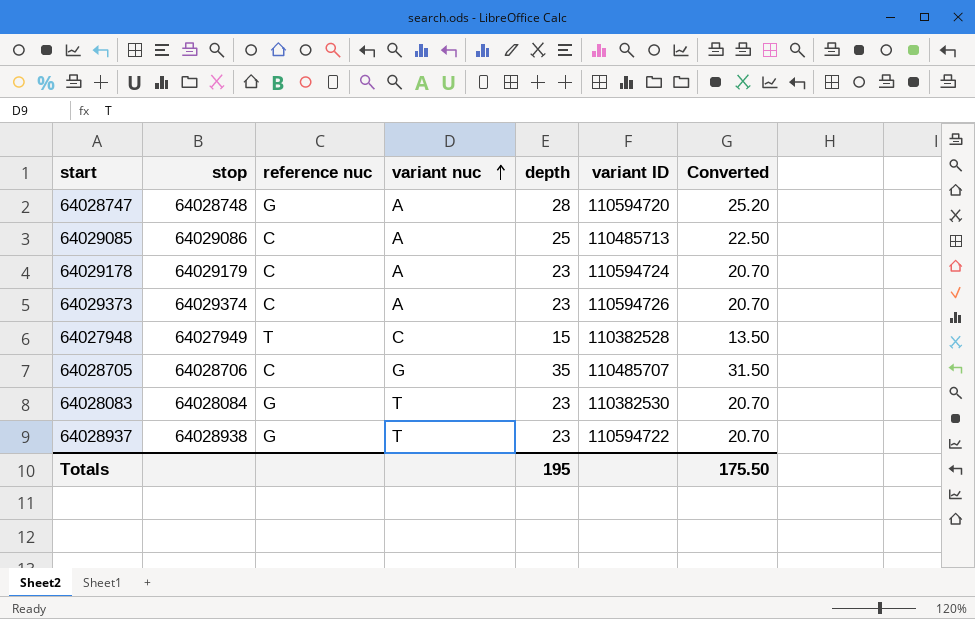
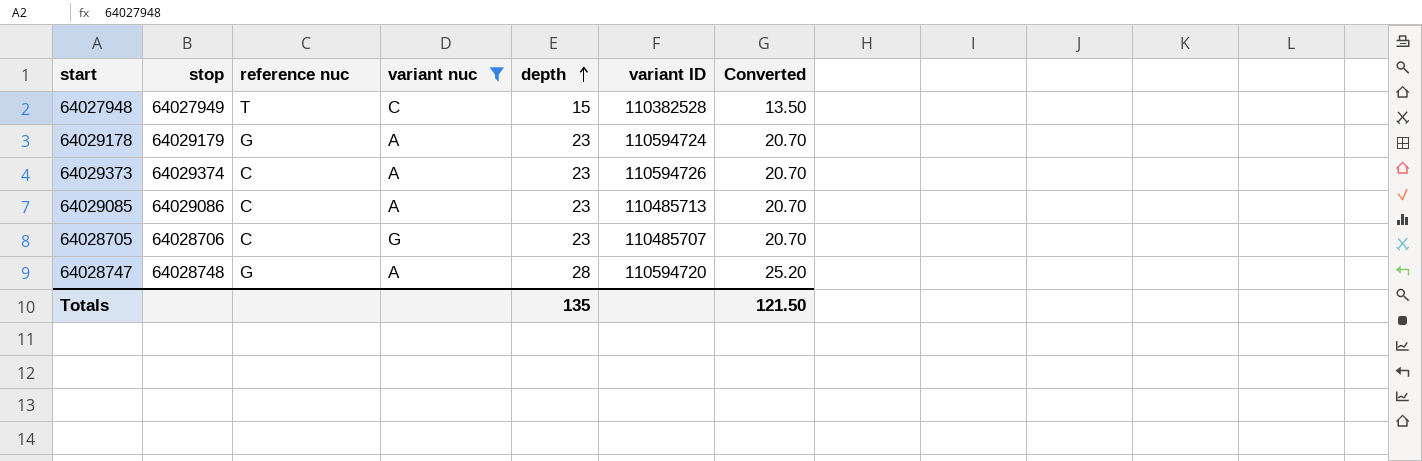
filter: none -> variant nuc != T
row order: variant nuc ascending -> depth ascending
64029178 | reference nuc: C -> G
64029085 | depth: 25 -> 23
64029085 | Converted: 22.50 -> 20.70
64028705 | depth: 35 -> 23
64028705 | Converted: 31.50 -> 20.70
Totals | depth: 195 -> 135
Totals | Converted: 175.50 -> 121.50

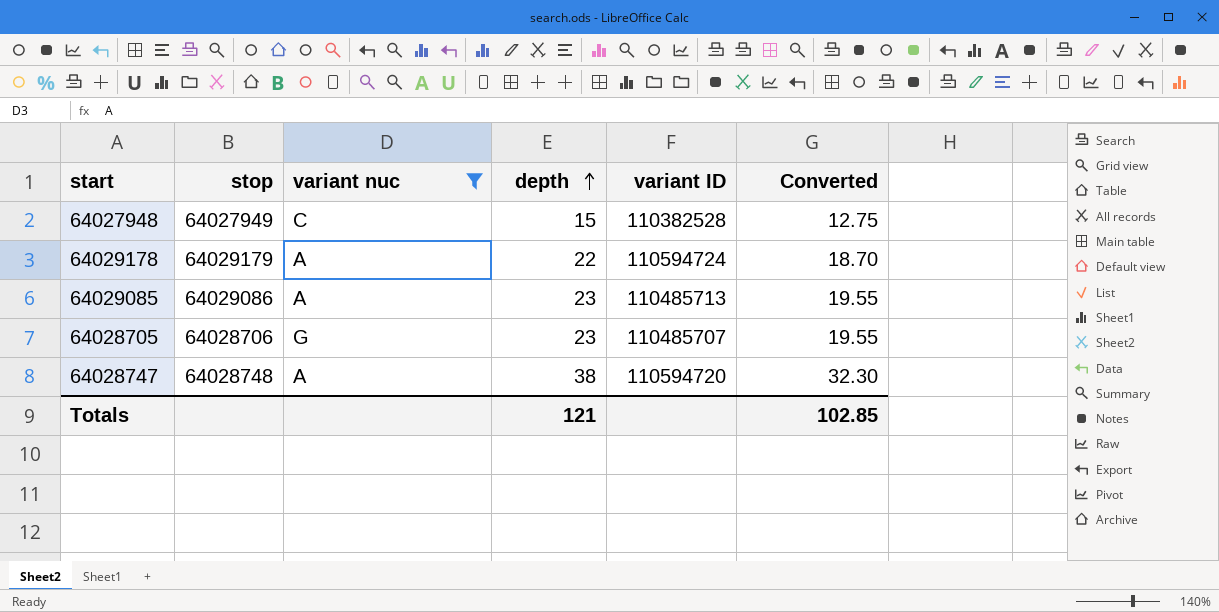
column reference nuc | position: 3 -> none
column Converted | formula: [depth] * 0.9 -> [depth] * 0.85
row 64029373: 64029374 | C | A | 23 | 110594726 | 20.70 -> none
64029178 | depth: 23 -> 22
64028747 | depth: 28 -> 38
Totals | depth: 135 -> 121
Totals | Converted: 121.50 -> 102.85

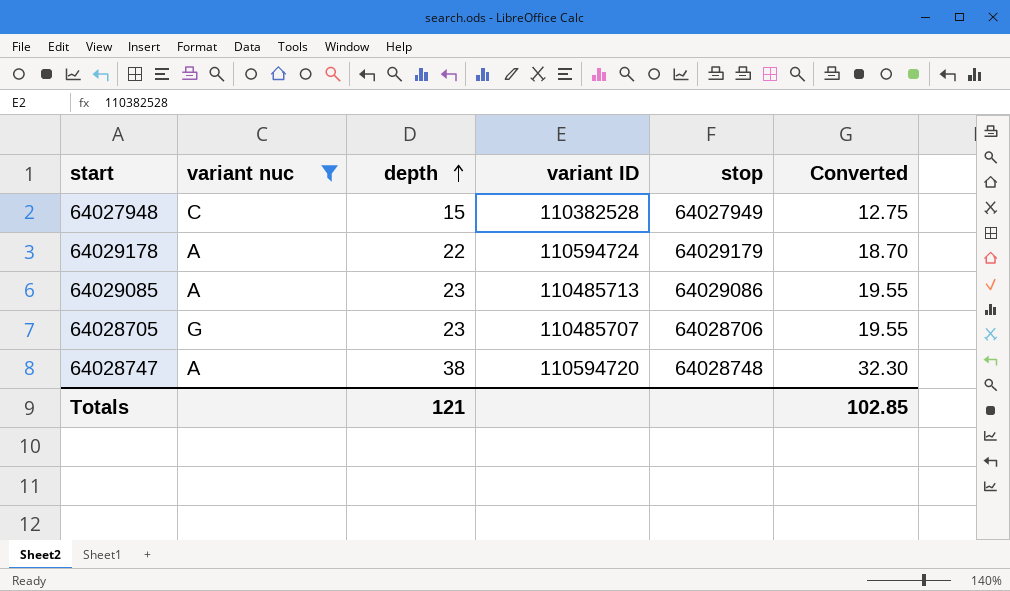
column stop | position: 2 -> 5

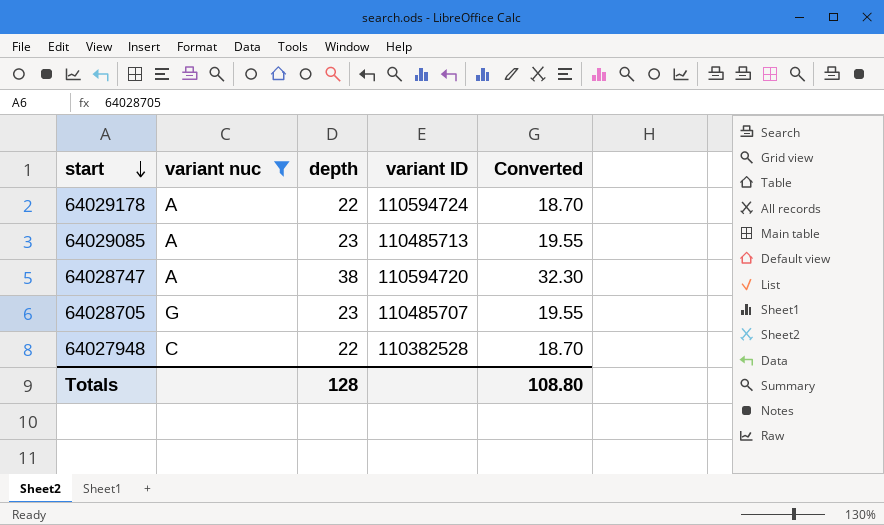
row order: depth ascending -> start descending
column stop | position: 5 -> none
64027948 | depth: 15 -> 22
64027948 | Converted: 12.75 -> 18.70
Totals | depth: 121 -> 128
Totals | Converted: 102.85 -> 108.80

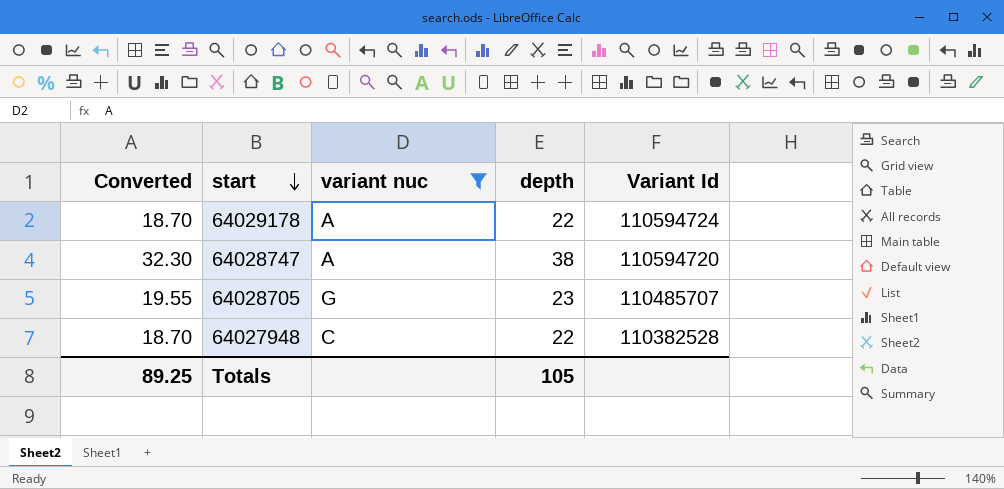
column Converted | position: 5 -> 1
column name: variant ID -> Variant Id
row 64029085: A | 23 | 110485713 | 19.55 -> none
Totals | Converted: 108.80 -> 89.25
Totals | depth: 128 -> 105

